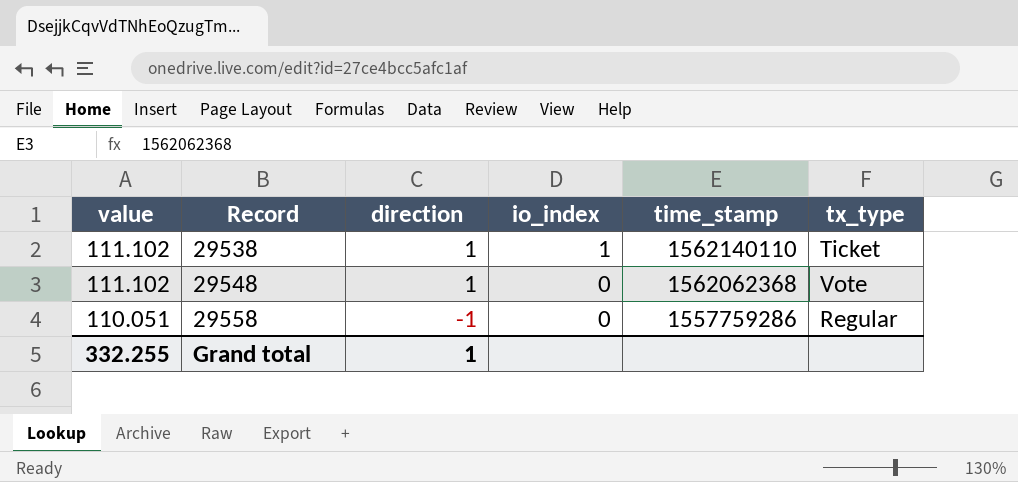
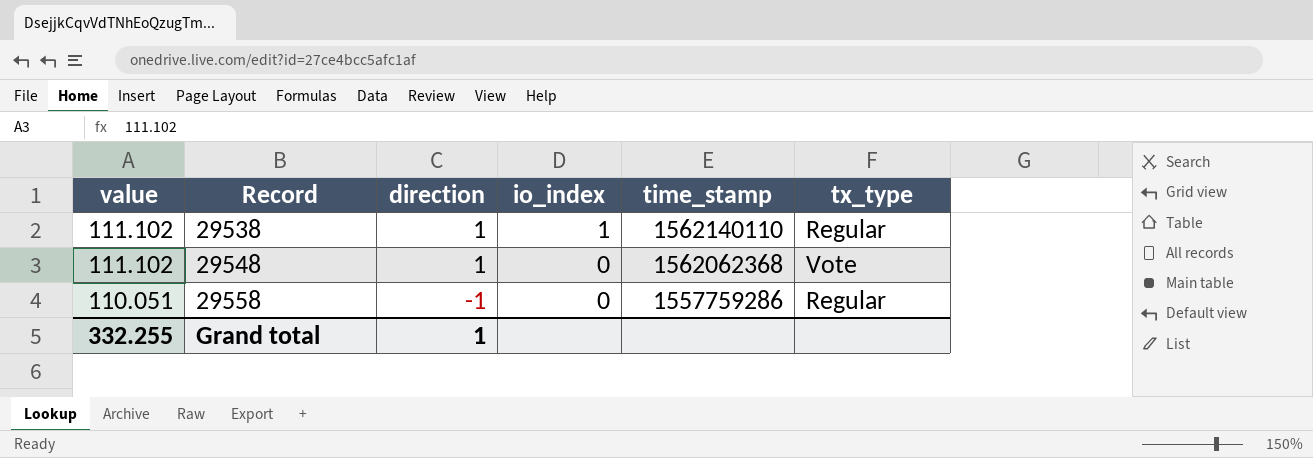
29538 | tx_type: Ticket -> Regular

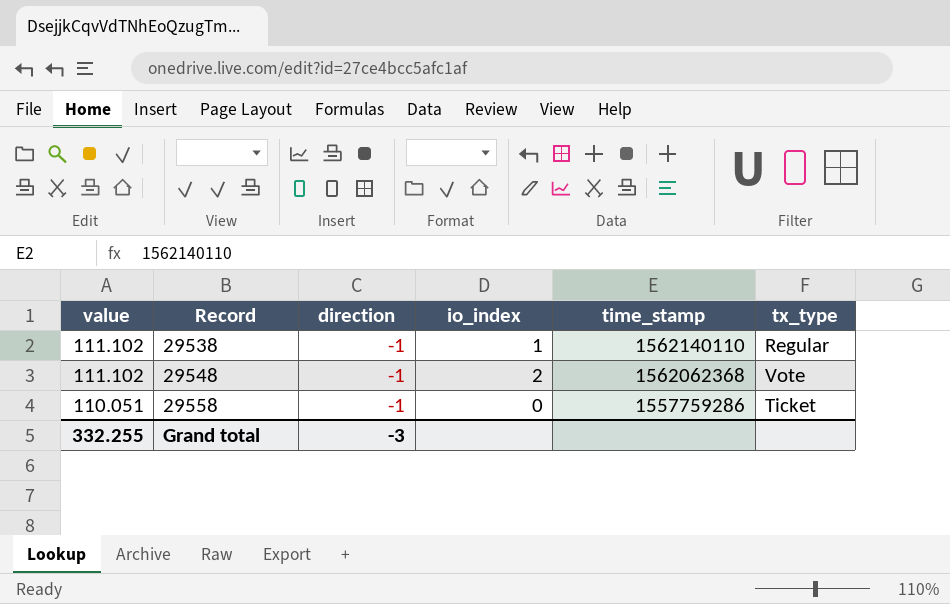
29538 | direction: 1 -> -1
29548 | direction: 1 -> -1
29548 | io_index: 0 -> 2
29558 | tx_type: Regular -> Ticket
Grand total | direction: 1 -> -3

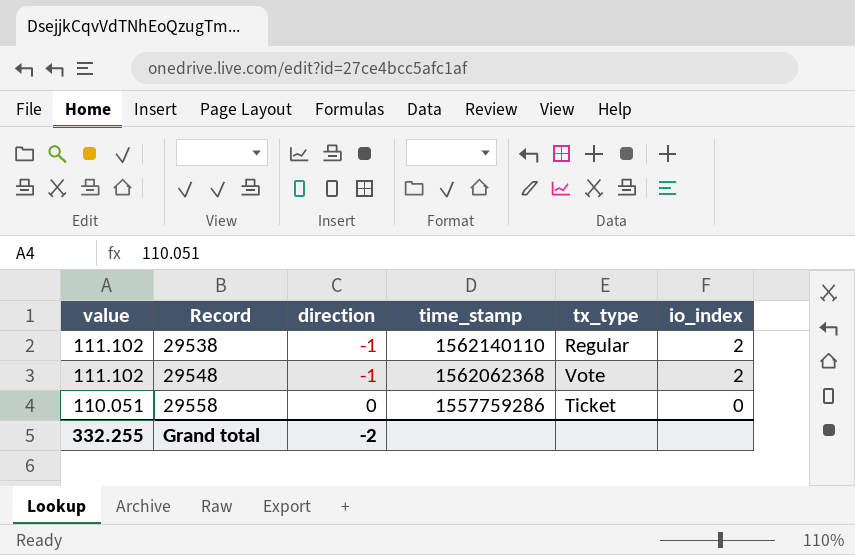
column io_index | position: 4 -> 6
29538 | io_index: 1 -> 2
29558 | direction: -1 -> 0
Grand total | direction: -3 -> -2

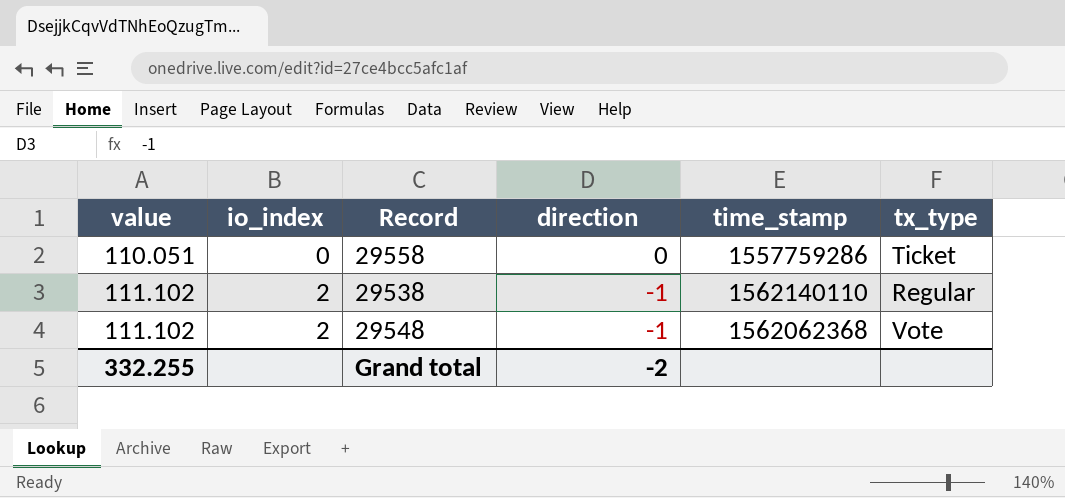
row order: value descending -> value ascending
column io_index | position: 6 -> 2

